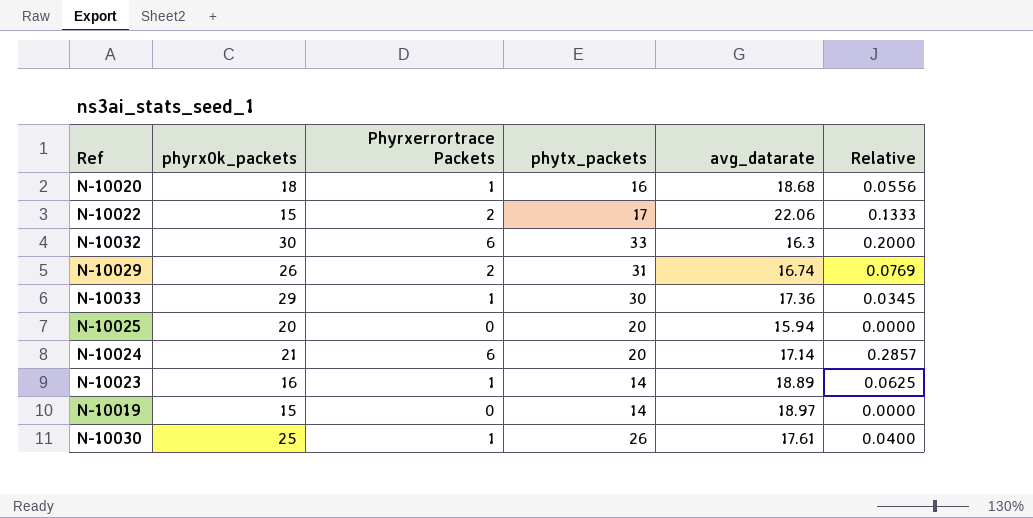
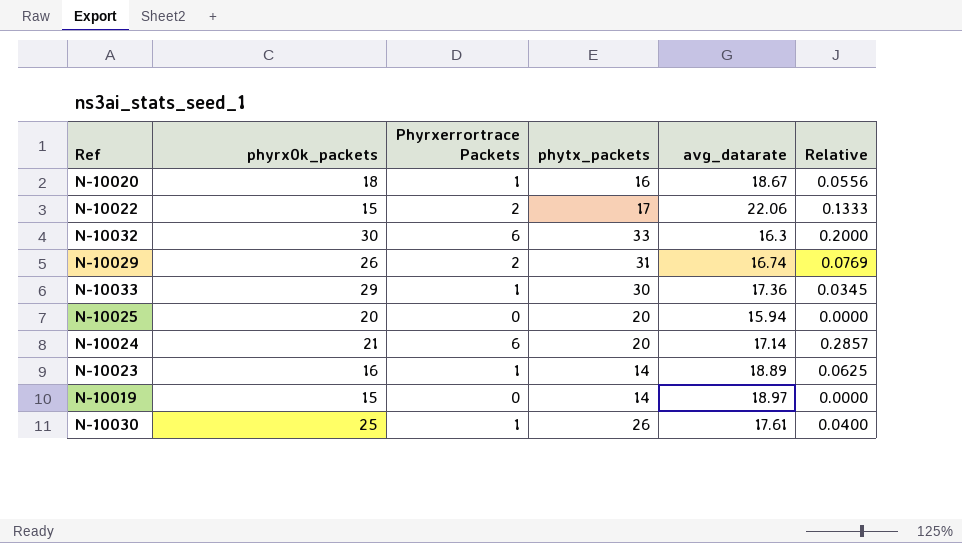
N-10020 | avg_datarate: 18.68 -> 18.67

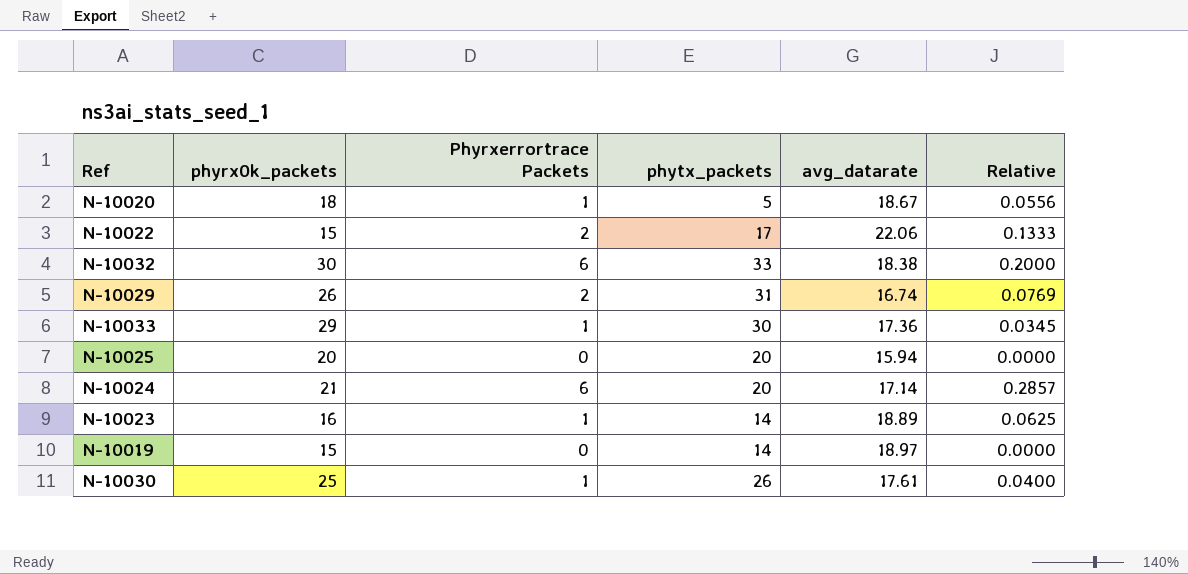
N-10020 | phytx_packets: 16 -> 5
N-10032 | avg_datarate: 16.3 -> 18.38

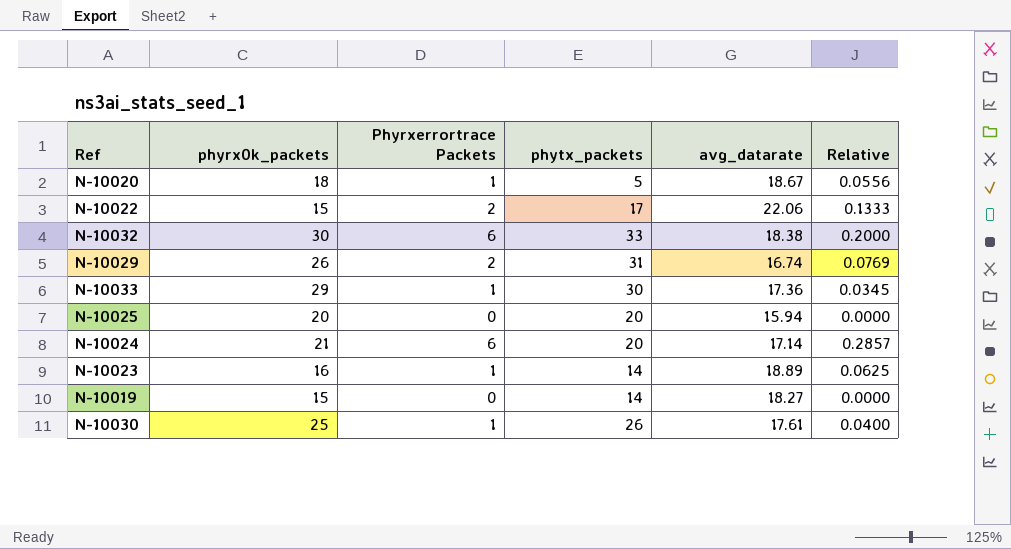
N-10019 | avg_datarate: 18.97 -> 18.27

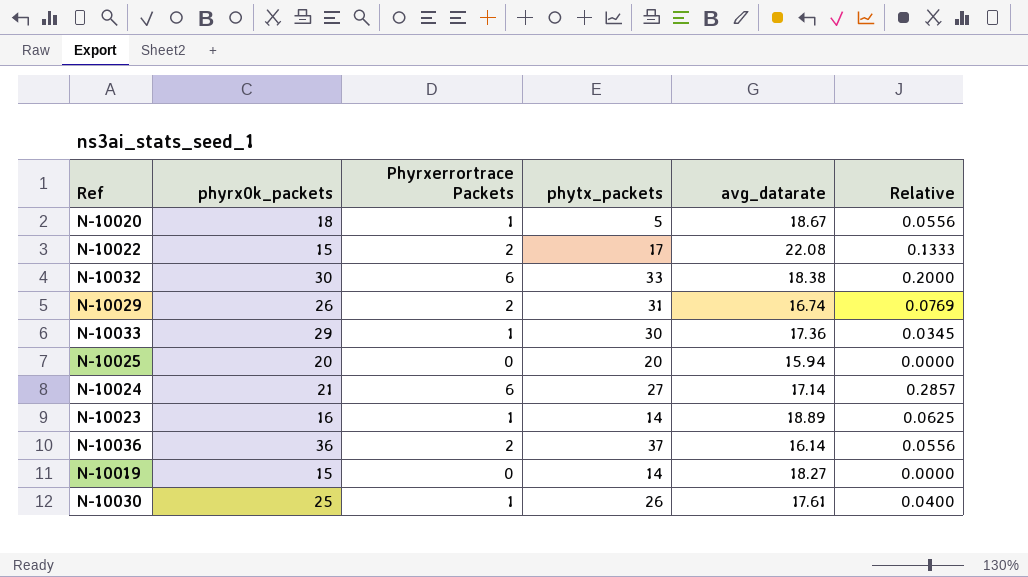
N-10022 | avg_datarate: 22.06 -> 22.08
N-10024 | phytx_packets: 20 -> 27
row N-10036: none -> 36 | 2 | 37 | 16.14 | 0.0556

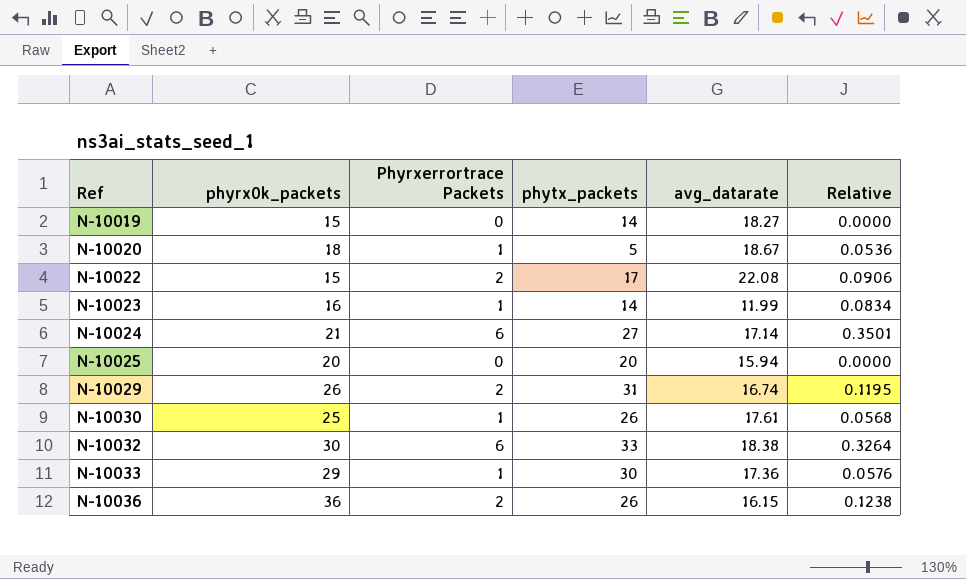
row order: none -> Ref ascending
column Relative | formula: [Phyrxerrortrace Packets] / [phyrx0k_packets] -> [Phyrxerrortrace Packets] / [avg_datarate]
N-10023 | avg_datarate: 18.89 -> 11.99
N-10036 | phytx_packets: 37 -> 26
N-10036 | avg_datarate: 16.14 -> 16.15

